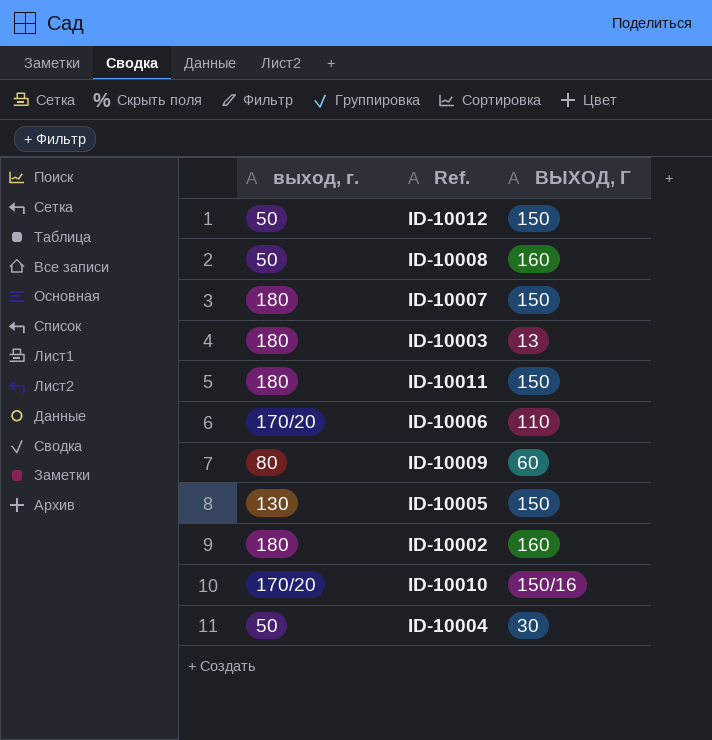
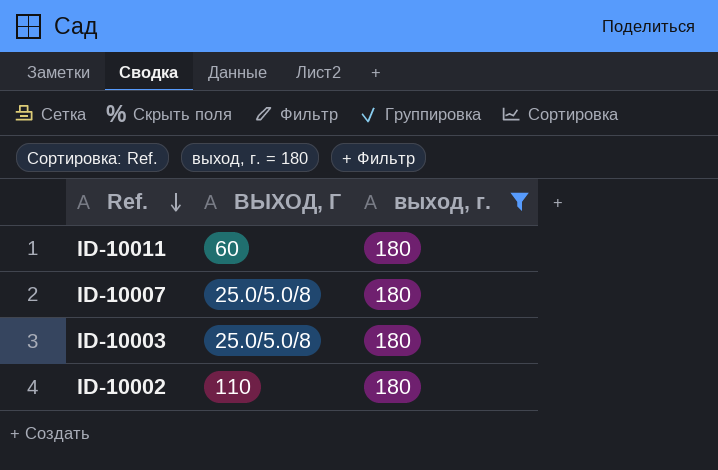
filter: none -> выход, г. = 180
row order: none -> Ref. descending
column выход, г. | position: 1 -> 3
ID-10011 | ВЫХОД, Г: 150 -> 60
ID-10007 | ВЫХОД, Г: 150 -> 25.0/5.0/8
ID-10003 | ВЫХОД, Г: 13 -> 25.0/5.0/8
ID-10002 | ВЫХОД, Г: 160 -> 110

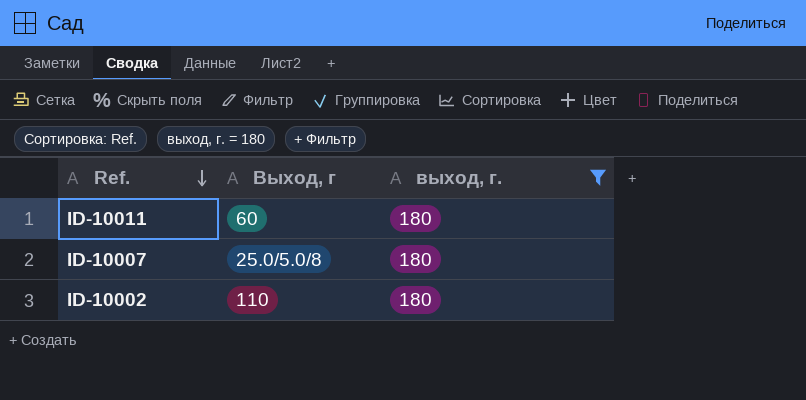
column name: ВЫХОД, Г -> Выход, г
row ID-10003: 25.0/5.0/8 | 180 -> none

